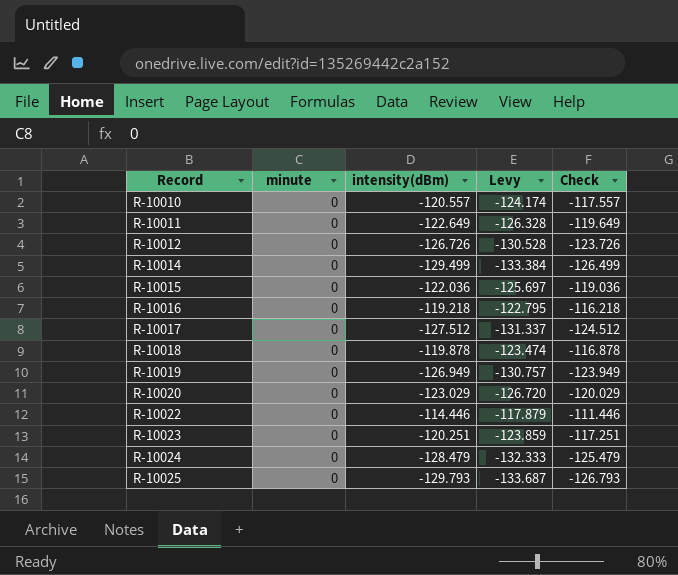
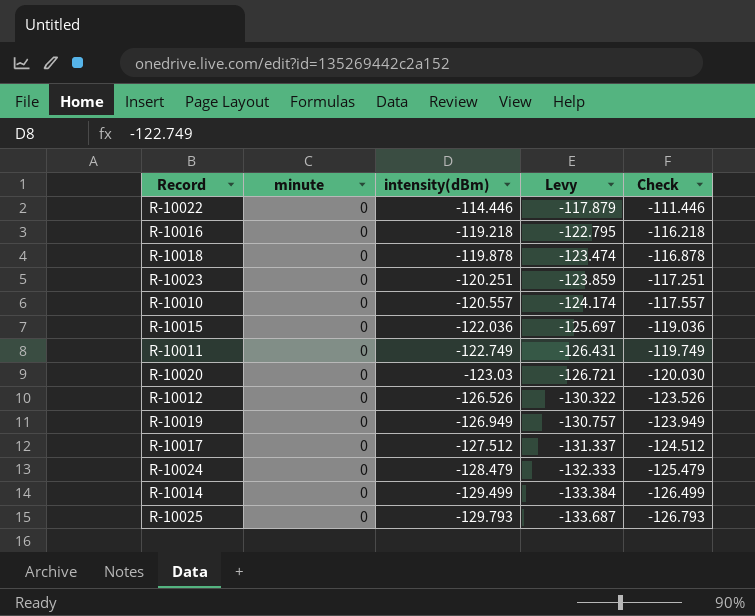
row order: Record ascending -> intensity(dBm) descending
R-10011 | intensity(dBm): -122.649 -> -122.749
R-10011 | Levy: -126.328 -> -126.431
R-10011 | Check: -119.649 -> -119.749
R-10020 | intensity(dBm): -123.029 -> -123.03
R-10020 | Levy: -126.720 -> -126.721
R-10020 | Check: -120.029 -> -120.030
R-10012 | intensity(dBm): -126.726 -> -126.526
R-10012 | Levy: -130.528 -> -130.322
R-10012 | Check: -123.726 -> -123.526

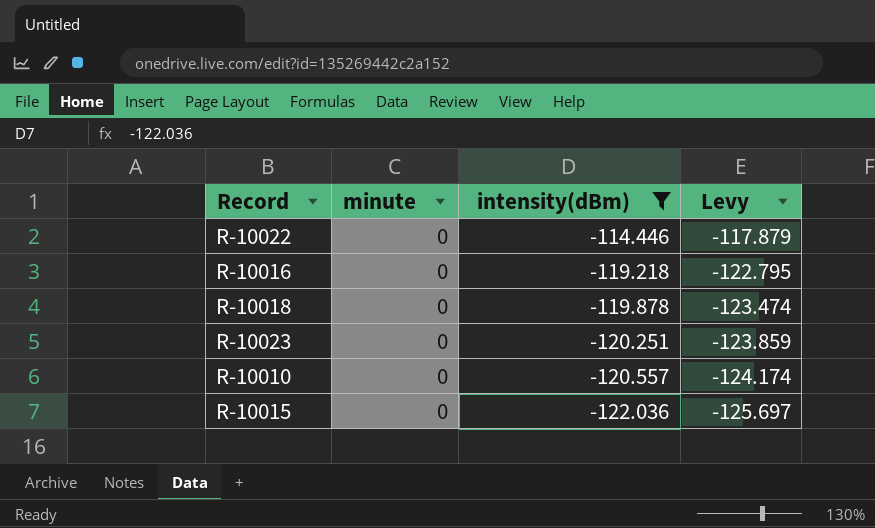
filter: none -> intensity(dBm) >= -122.036
column Check | formula: [intensity(dBm)] + 3 -> none

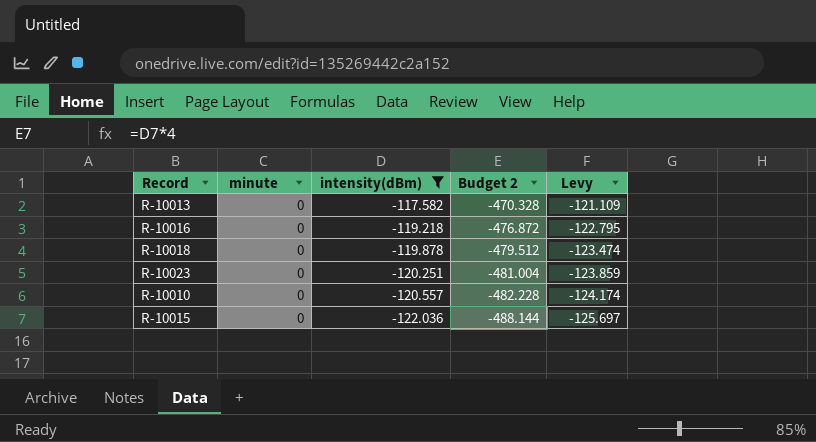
column Budget 2 | formula: none -> [intensity(dBm)] * 4
row R-10022: 0 | -114.446 | -117.879 -> none
row R-10013: none -> 0 | -117.582 | -470.328 | -121.109

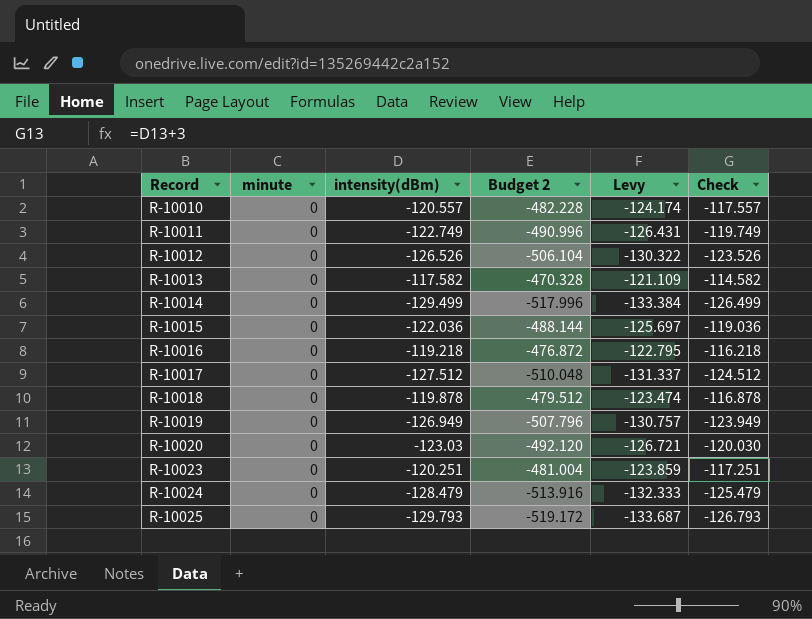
filter: intensity(dBm) >= -122.036 -> none
row order: intensity(dBm) descending -> Record ascending
column Check | formula: none -> [intensity(dBm)] + 3

